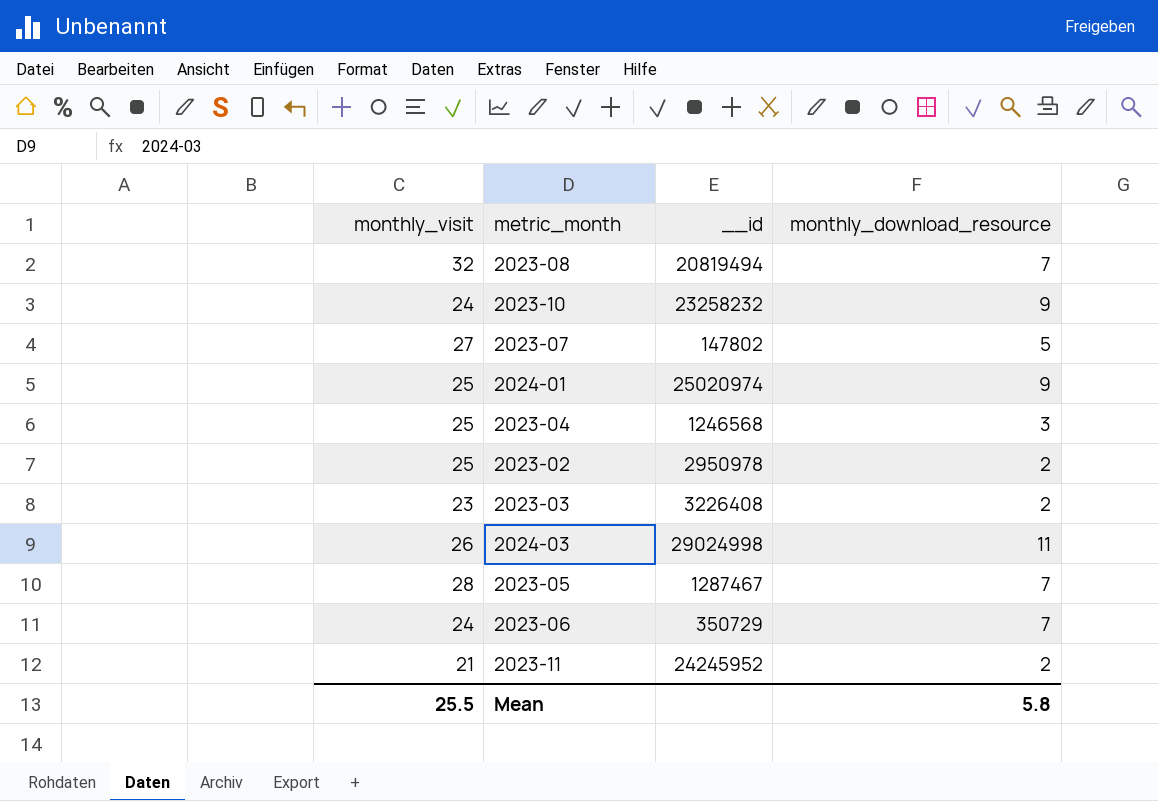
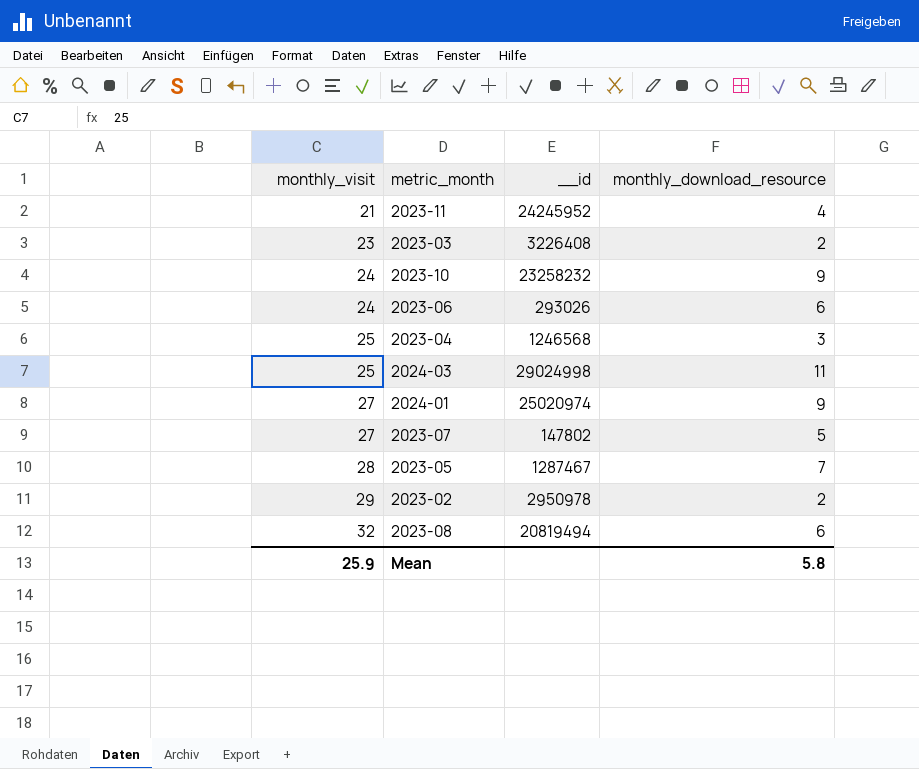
row order: none -> monthly_visit ascending
2023-11 | monthly_download_resource: 2 -> 4
2023-06 | __id: 350729 -> 293026
2023-06 | monthly_download_resource: 7 -> 6
2024-03 | monthly_visit: 26 -> 25
2024-01 | monthly_visit: 25 -> 27
2023-02 | monthly_visit: 25 -> 29
2023-08 | monthly_download_resource: 7 -> 6
Mean | monthly_visit: 25.5 -> 25.9

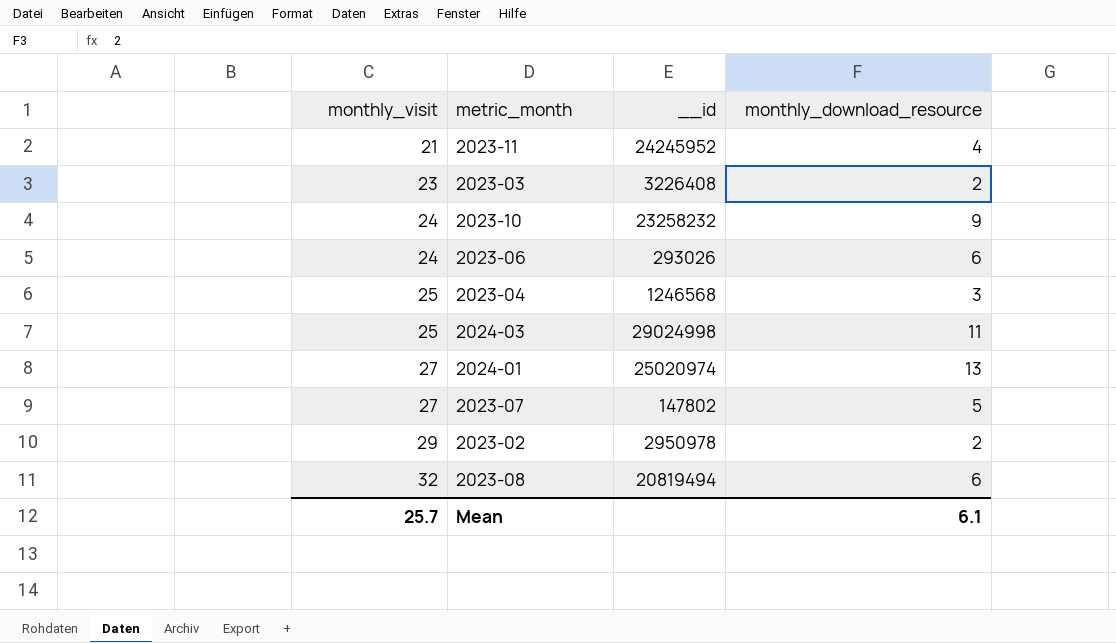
row 2023-05: 28 | 1287467 | 7 -> none
2024-01 | monthly_download_resource: 9 -> 13
Mean | monthly_visit: 25.9 -> 25.7
Mean | monthly_download_resource: 5.8 -> 6.1

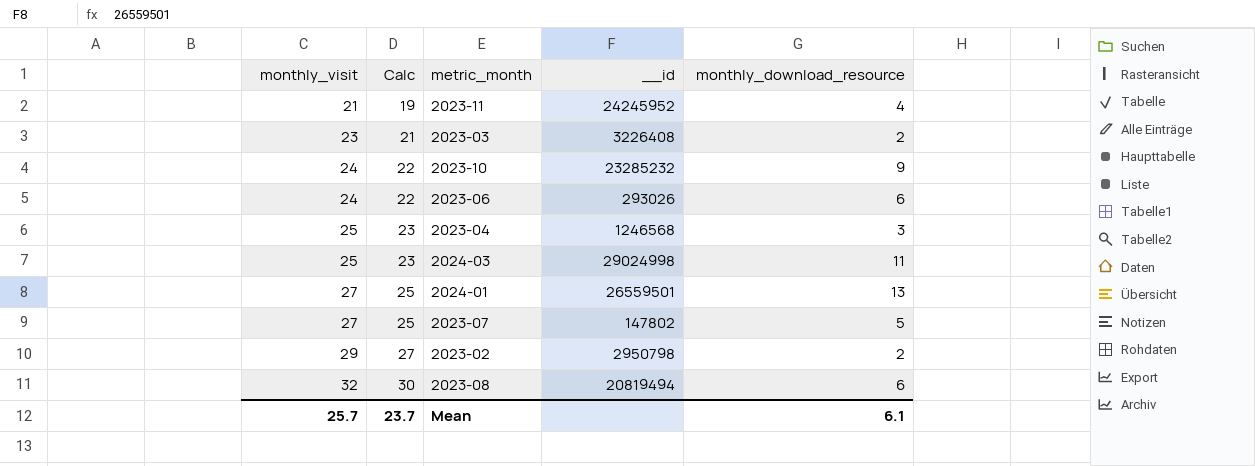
column Calc | formula: none -> [monthly_visit] - 2
2023-10 | __id: 23258232 -> 23285232
2024-01 | __id: 25020974 -> 26559501
2023-02 | __id: 2950978 -> 2950798

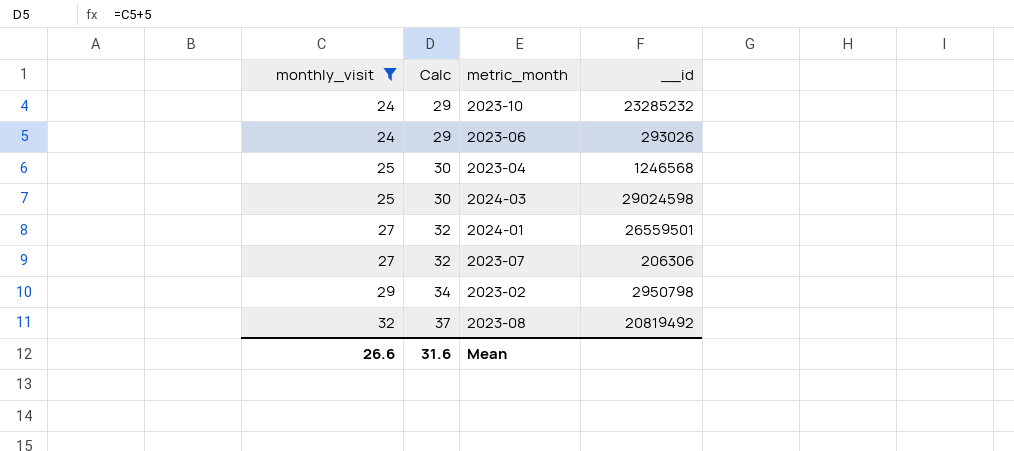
filter: none -> monthly_visit >= 24
column monthly_download_resource | position: 5 -> none
column Calc | formula: [monthly_visit] - 2 -> [monthly_visit] + 5
2024-03 | __id: 29024998 -> 29024598
2023-07 | __id: 147802 -> 206306
2023-08 | __id: 20819494 -> 20819492
Mean | monthly_visit: 25.7 -> 26.6
Mean | Calc: 23.7 -> 31.6

